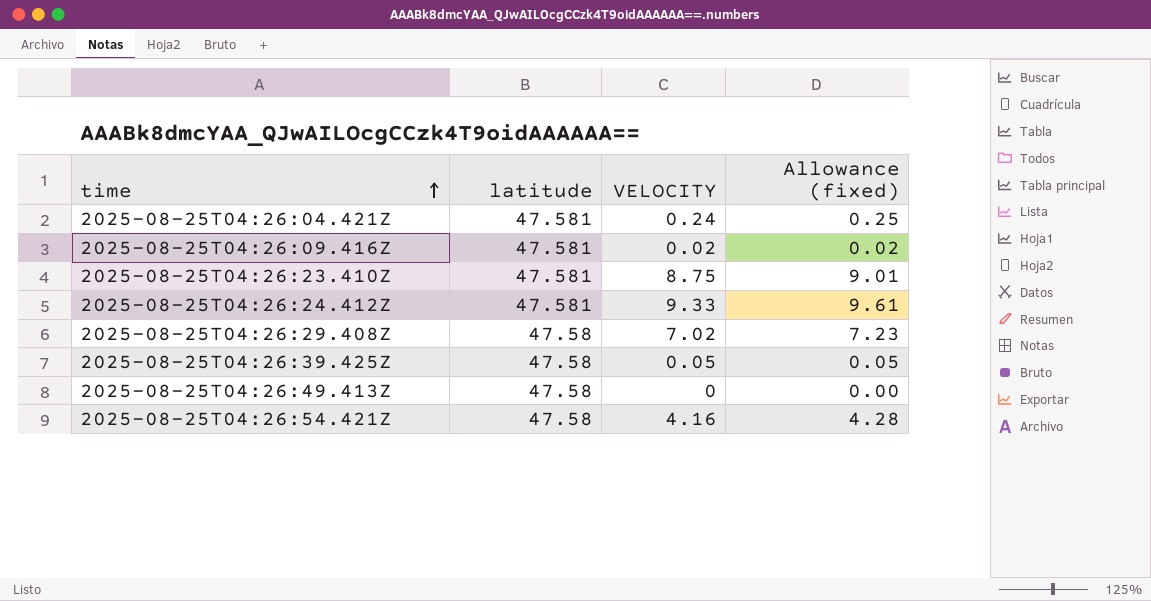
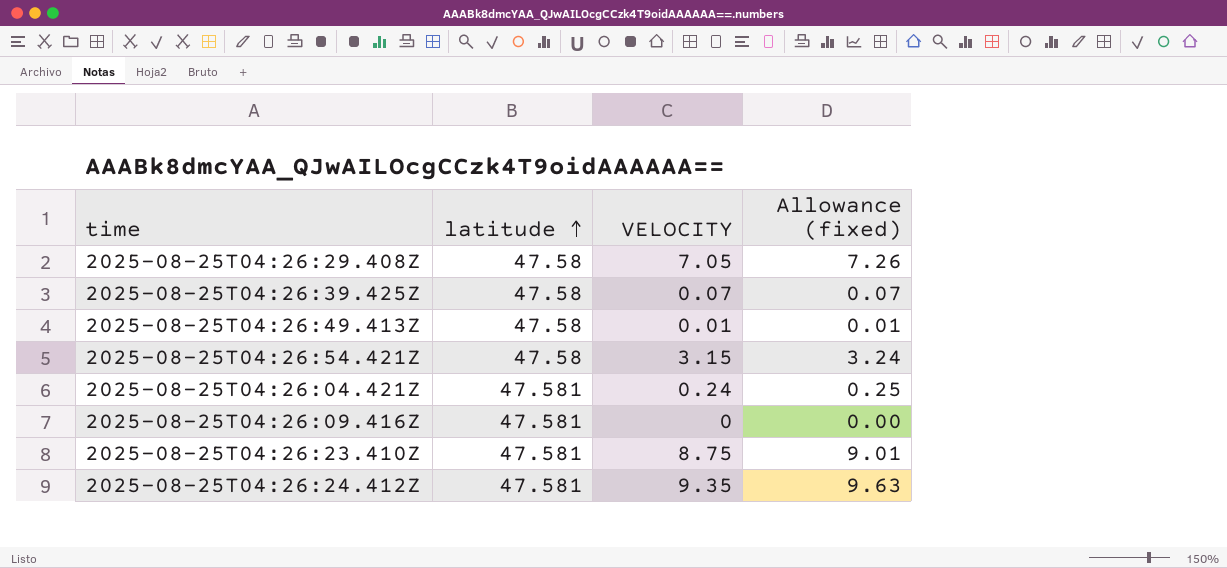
row order: time ascending -> latitude ascending
2025-08-25T04:26:29.408Z | VELOCITY: 7.02 -> 7.05
2025-08-25T04:26:29.408Z | Allowance (fixed): 7.23 -> 7.26
2025-08-25T04:26:39.425Z | VELOCITY: 0.05 -> 0.07
2025-08-25T04:26:39.425Z | Allowance (fixed): 0.05 -> 0.07
2025-08-25T04:26:49.413Z | VELOCITY: 0 -> 0.01
2025-08-25T04:26:49.413Z | Allowance (fixed): 0.00 -> 0.01
2025-08-25T04:26:54.421Z | VELOCITY: 4.16 -> 3.15
2025-08-25T04:26:54.421Z | Allowance (fixed): 4.28 -> 3.24
2025-08-25T04:26:09.416Z | VELOCITY: 0.02 -> 0
2025-08-25T04:26:09.416Z | Allowance (fixed): 0.02 -> 0.00
2025-08-25T04:26:24.412Z | VELOCITY: 9.33 -> 9.35
2025-08-25T04:26:24.412Z | Allowance (fixed): 9.61 -> 9.63

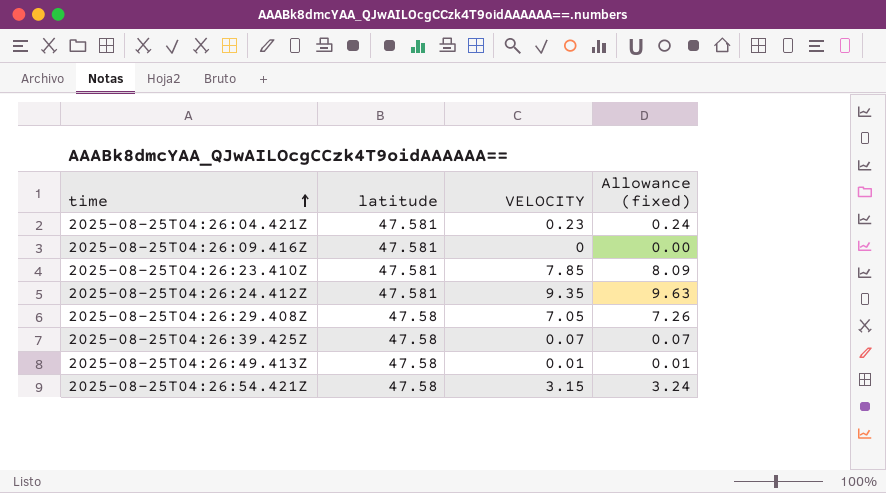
row order: latitude ascending -> time ascending
2025-08-25T04:26:04.421Z | VELOCITY: 0.24 -> 0.23
2025-08-25T04:26:04.421Z | Allowance (fixed): 0.25 -> 0.24
2025-08-25T04:26:23.410Z | VELOCITY: 8.75 -> 7.85
2025-08-25T04:26:23.410Z | Allowance (fixed): 9.01 -> 8.09

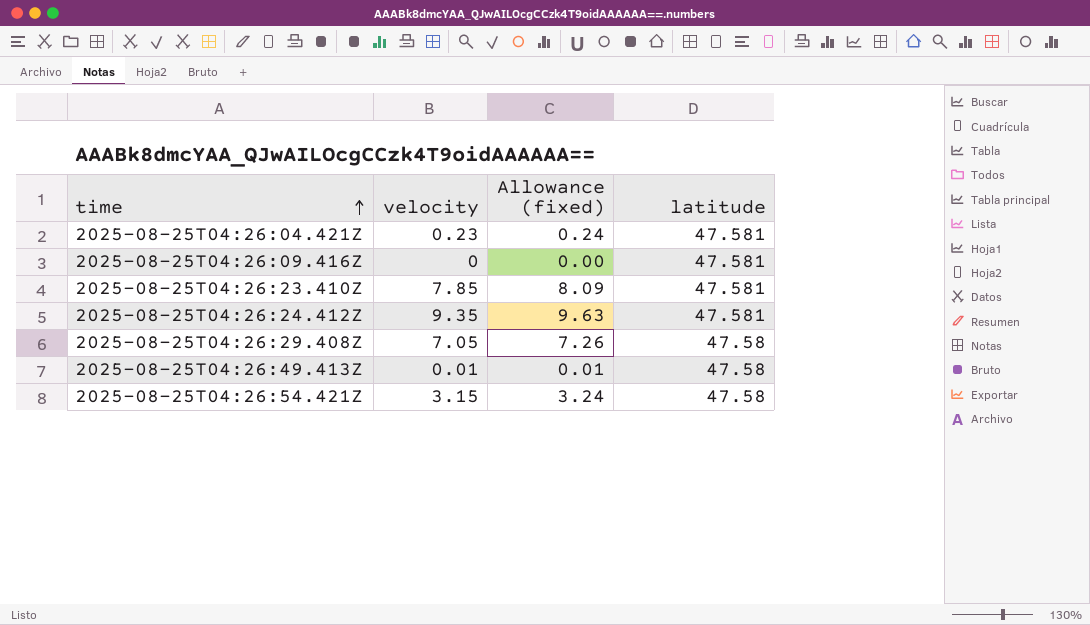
column name: VELOCITY -> velocity
column latitude | position: 2 -> 4
row 2025-08-25T04:26:39.425Z: 47.58 | 0.07 | 0.07 -> none

